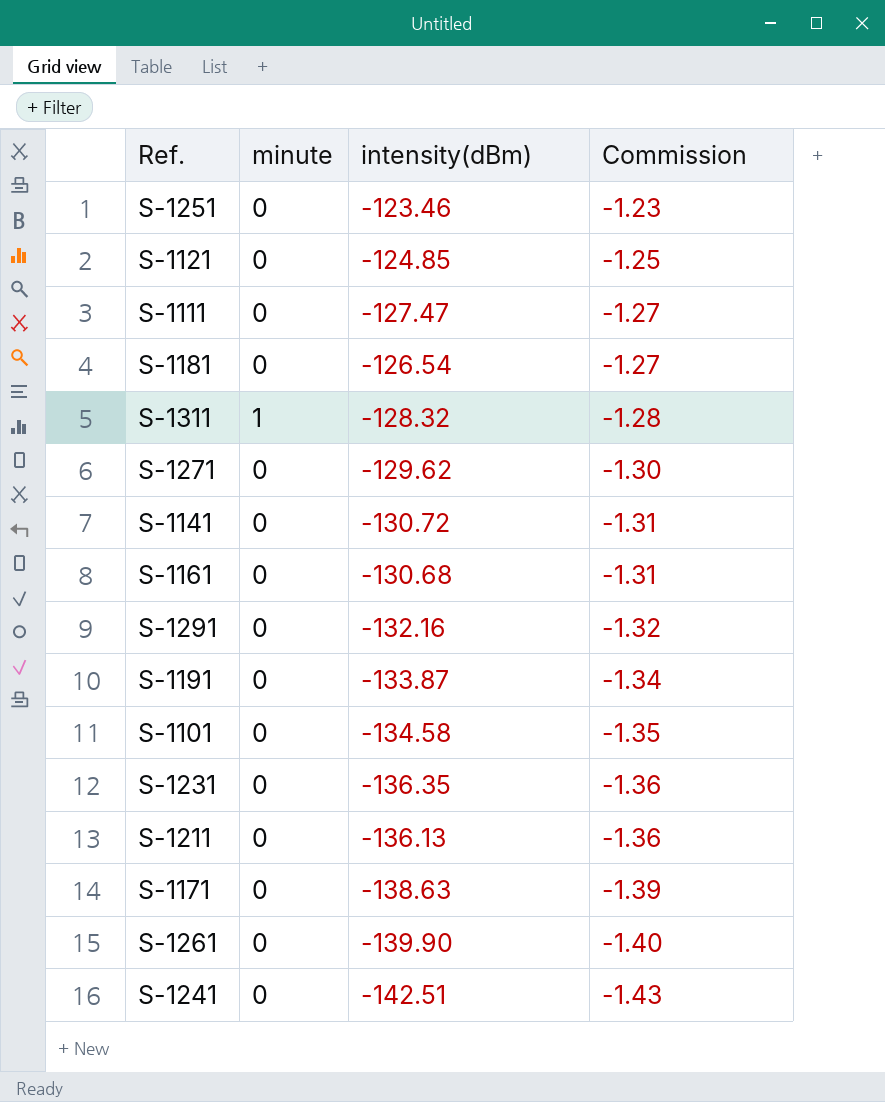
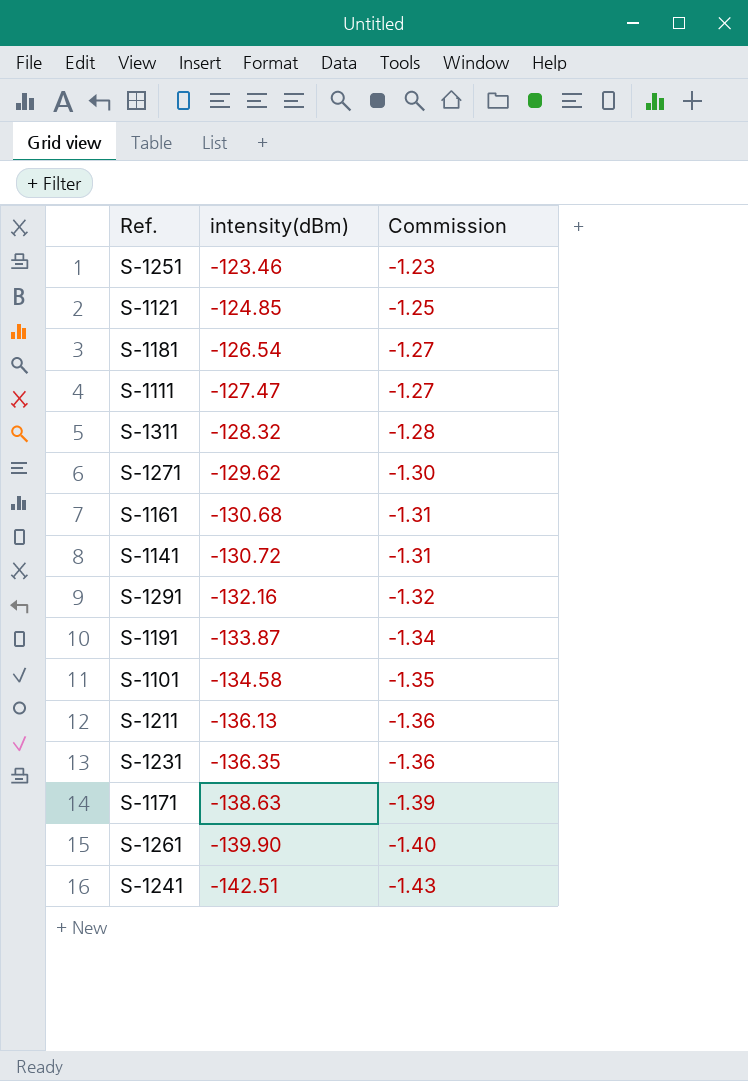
row order: Commission descending -> intensity(dBm) descending
column minute | position: 2 -> none

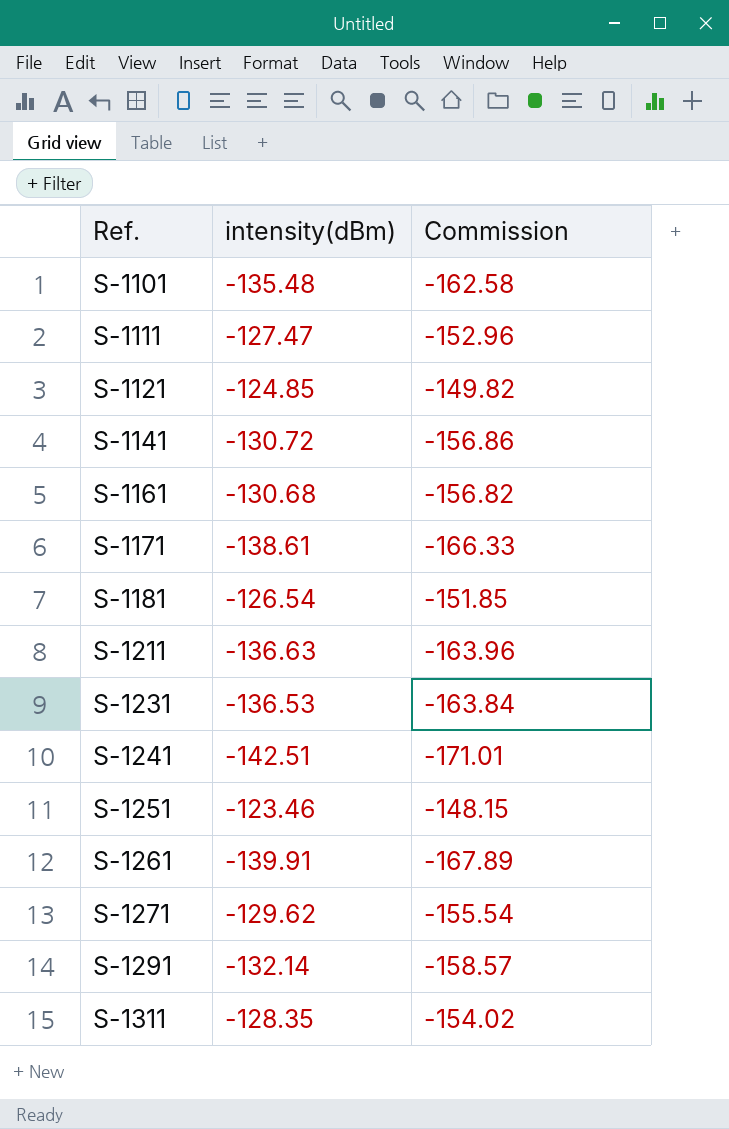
row order: intensity(dBm) descending -> Ref. ascending
column Commission | formula: [intensity(dBm)] * 0.01 -> [intensity(dBm)] * 1.2
row S-1191: -133.87 | -1.34 -> none
S-1101 | intensity(dBm): -134.58 -> -135.48
S-1171 | intensity(dBm): -138.63 -> -138.61
S-1211 | intensity(dBm): -136.13 -> -136.63
S-1231 | intensity(dBm): -136.35 -> -136.53
S-1261 | intensity(dBm): -139.90 -> -139.91
S-1291 | intensity(dBm): -132.16 -> -132.14
S-1311 | intensity(dBm): -128.32 -> -128.35

